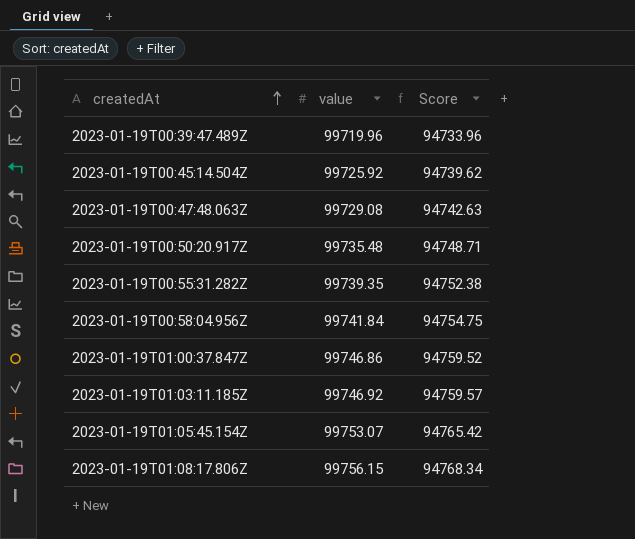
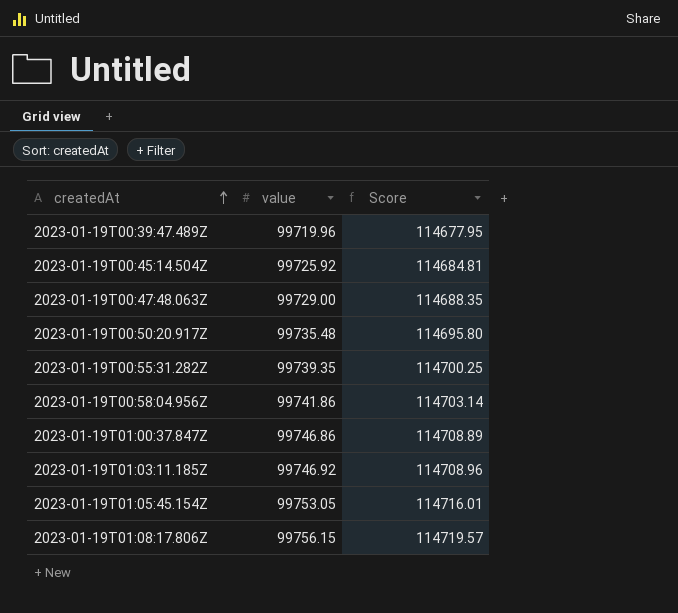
column Score | formula: [value] * 0.95 -> [value] * 1.15
2023-01-19T00:47:48.063Z | value: 99729.08 -> 99729.00
2023-01-19T00:58:04.956Z | value: 99741.84 -> 99741.86
2023-01-19T01:05:45.154Z | value: 99753.07 -> 99753.05

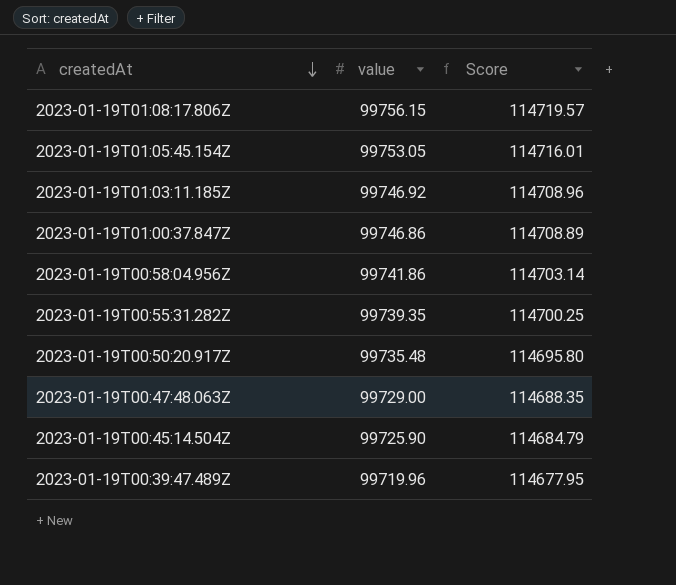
row order: createdAt ascending -> createdAt descending
2023-01-19T00:45:14.504Z | value: 99725.92 -> 99725.90
2023-01-19T00:45:14.504Z | Score: 114684.81 -> 114684.79

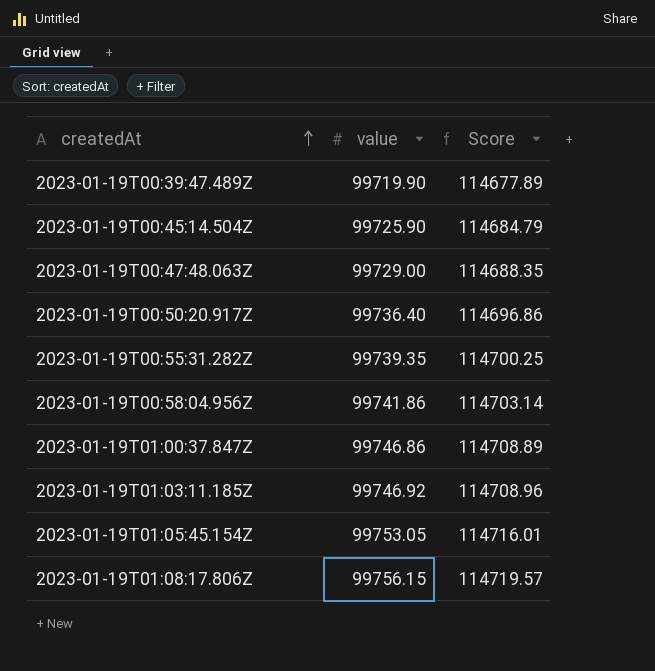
row order: createdAt descending -> createdAt ascending
2023-01-19T00:39:47.489Z | value: 99719.96 -> 99719.90
2023-01-19T00:39:47.489Z | Score: 114677.95 -> 114677.89
2023-01-19T00:50:20.917Z | value: 99735.48 -> 99736.40
2023-01-19T00:50:20.917Z | Score: 114695.80 -> 114696.86

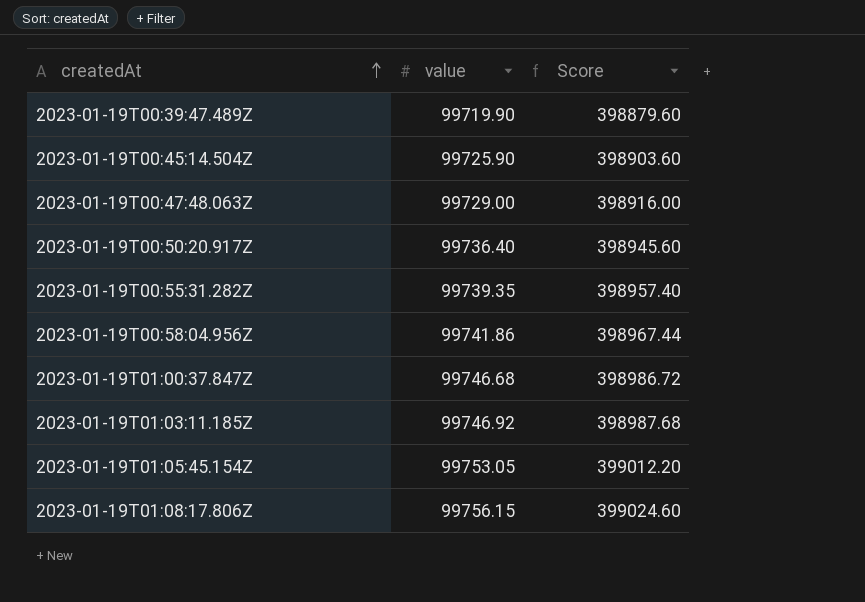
column Score | formula: [value] * 1.15 -> [value] * 4
2023-01-19T01:00:37.847Z | value: 99746.86 -> 99746.68

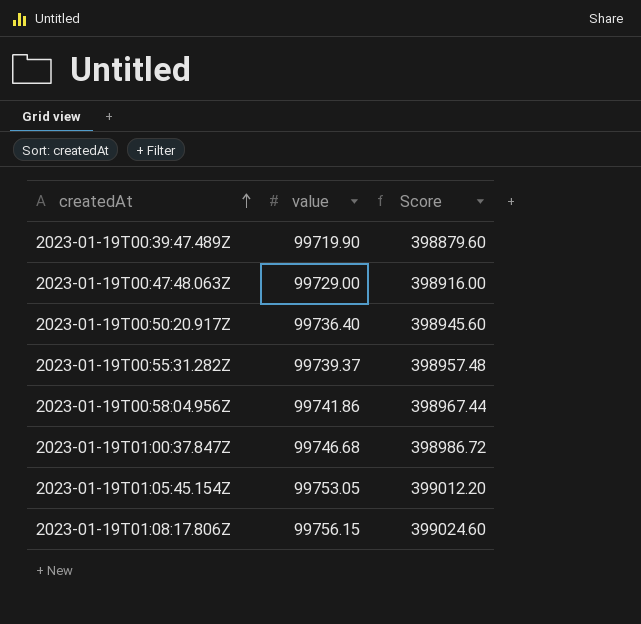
row 2023-01-19T00:45:14.504Z: 99725.90 | 398903.60 -> none
row 2023-01-19T01:03:11.185Z: 99746.92 | 398987.68 -> none
2023-01-19T00:55:31.282Z | value: 99739.35 -> 99739.37
2023-01-19T00:55:31.282Z | Score: 398957.40 -> 398957.48

